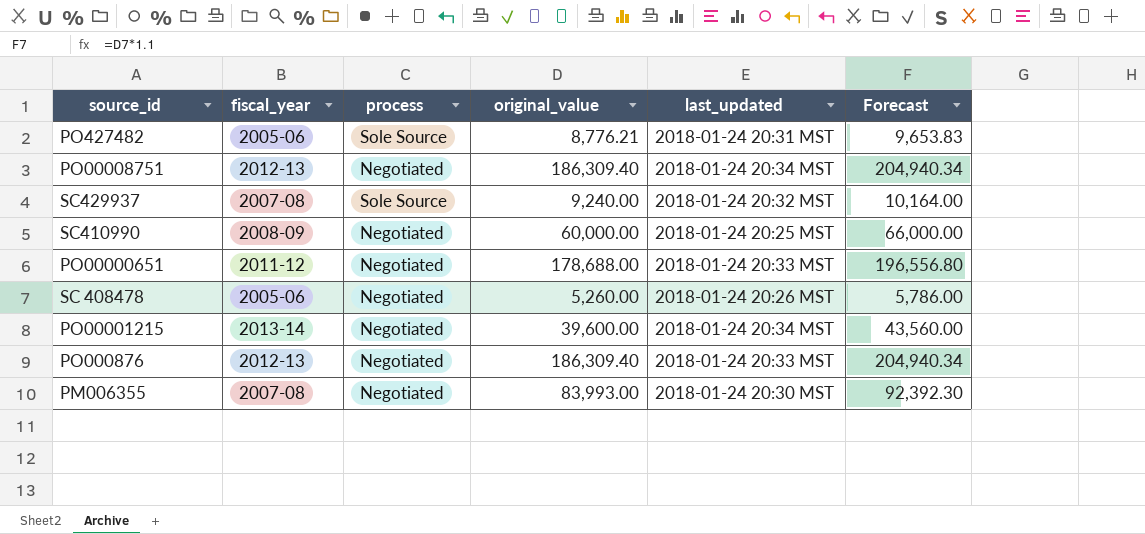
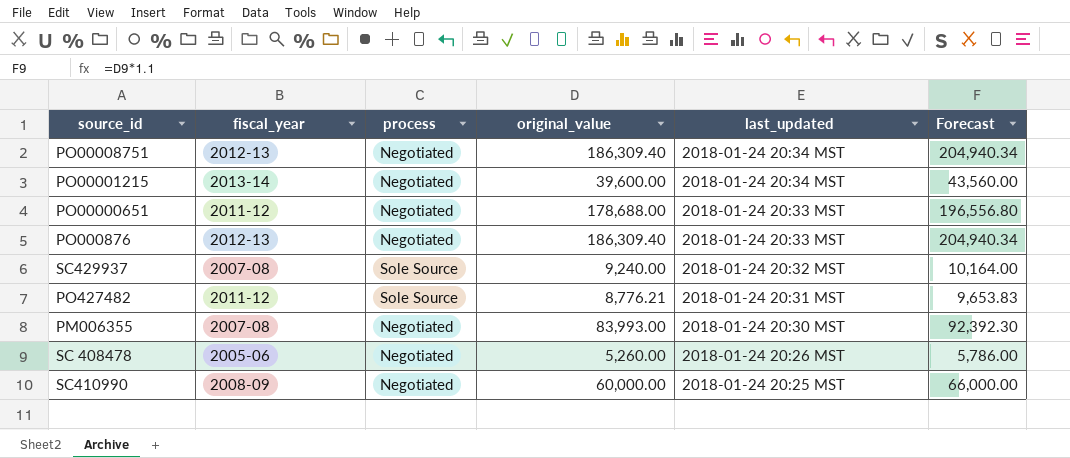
row order: none -> last_updated descending
PO427482 | fiscal_year: 2005-06 -> 2011-12

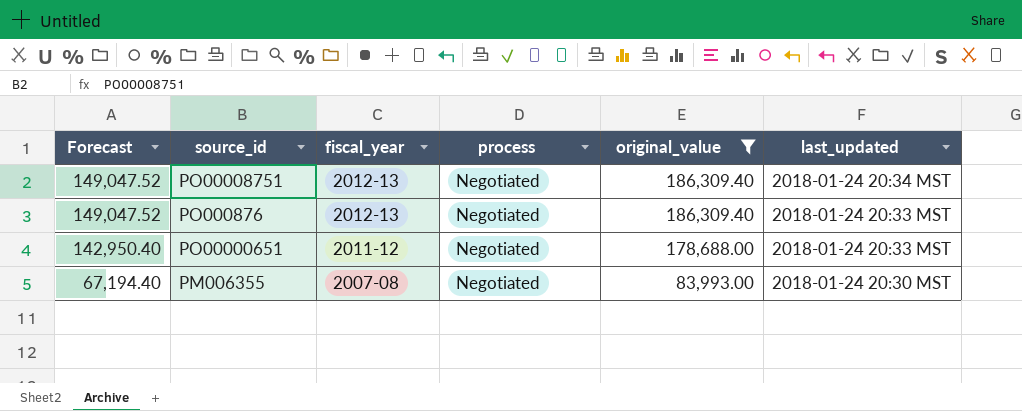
filter: none -> original_value >= 83,993.00
row order: last_updated descending -> Forecast descending
column Forecast | formula: [original_value] * 1.1 -> [original_value] * 0.8
column Forecast | position: 6 -> 1

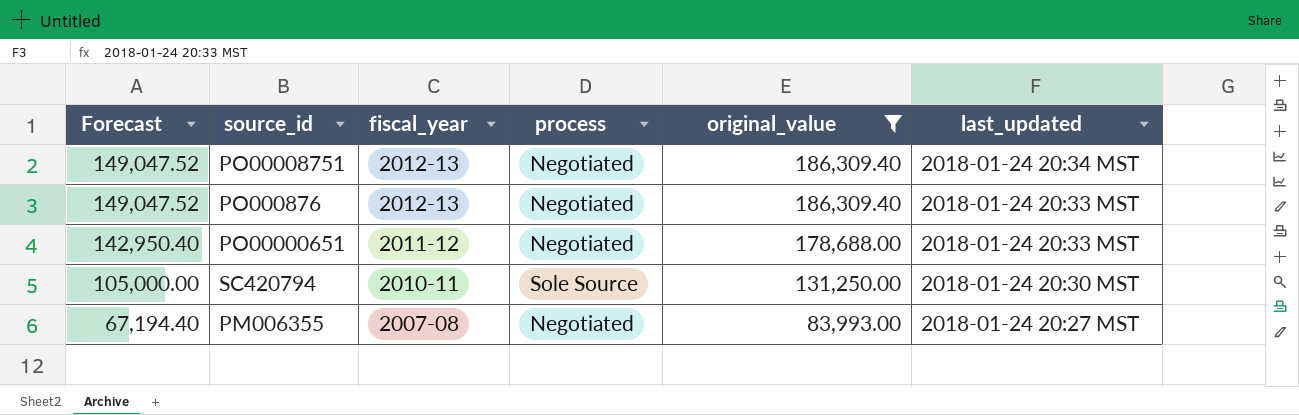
row SC420794: none -> 105,000.00 | 2010-11 | Sole Source | 131,250.00 | 2018-01-24 20:30 MST
PM006355 | last_updated: 2018-01-24 20:30 MST -> 2018-01-24 20:27 MST

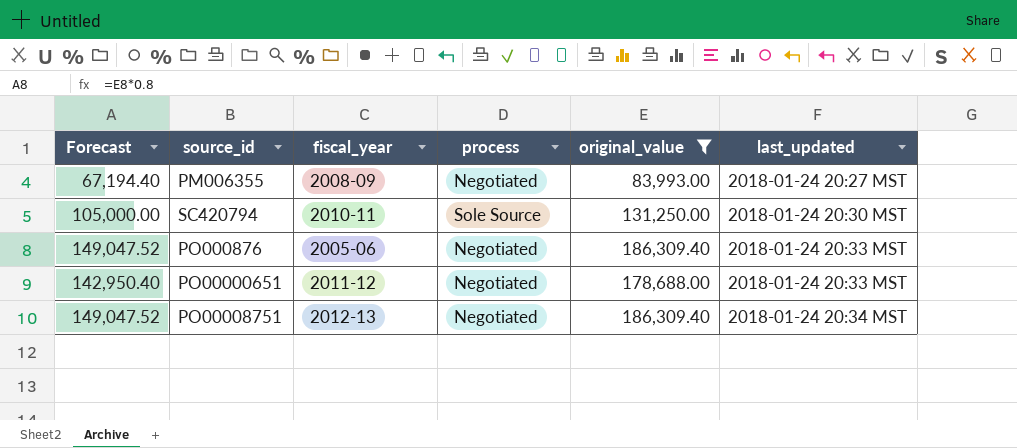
row order: Forecast descending -> last_updated ascending
PM006355 | fiscal_year: 2007-08 -> 2008-09
PO000876 | fiscal_year: 2012-13 -> 2005-06

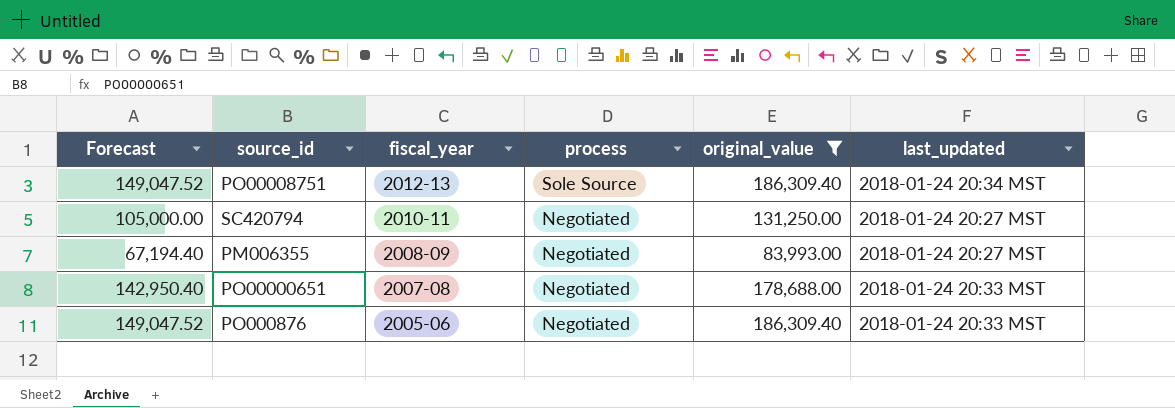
row order: last_updated ascending -> fiscal_year descending
PO00008751 | process: Negotiated -> Sole Source
SC420794 | process: Sole Source -> Negotiated
SC420794 | last_updated: 2018-01-24 20:30 MST -> 2018-01-24 20:27 MST
PO00000651 | fiscal_year: 2011-12 -> 2007-08

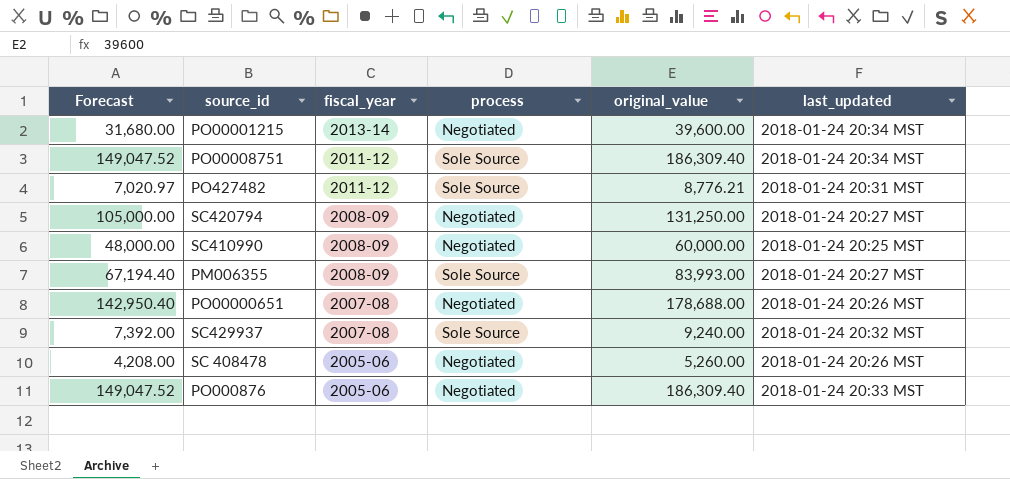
filter: original_value >= 83,993.00 -> none
PO00008751 | fiscal_year: 2012-13 -> 2011-12
SC420794 | fiscal_year: 2010-11 -> 2008-09
PM006355 | process: Negotiated -> Sole Source
PO00000651 | last_updated: 2018-01-24 20:33 MST -> 2018-01-24 20:26 MST

